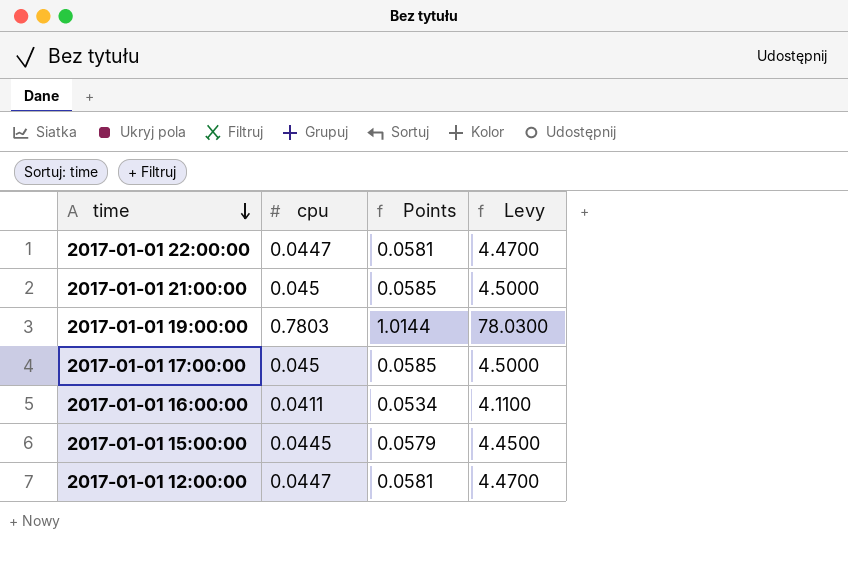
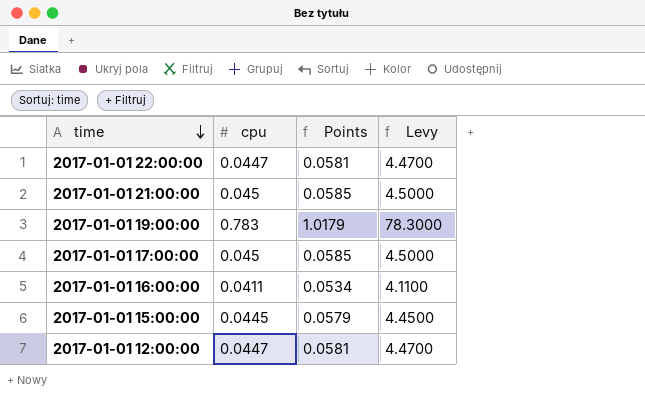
2017-01-01 19:00:00 | cpu: 0.7803 -> 0.783
2017-01-01 19:00:00 | Points: 1.0144 -> 1.0179
2017-01-01 19:00:00 | Levy: 78.0300 -> 78.3000

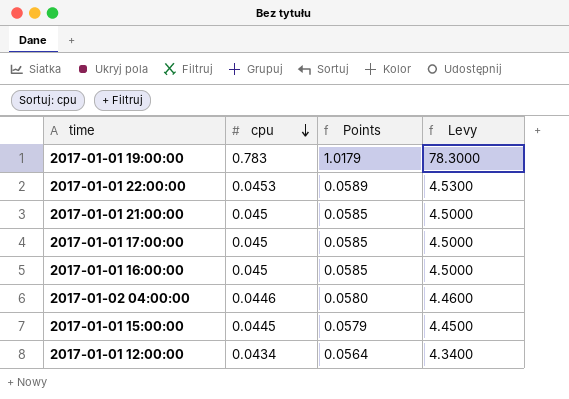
row order: time descending -> cpu descending
2017-01-01 22:00:00 | cpu: 0.0447 -> 0.0453
2017-01-01 22:00:00 | Points: 0.0581 -> 0.0589
2017-01-01 22:00:00 | Levy: 4.4700 -> 4.5300
2017-01-01 16:00:00 | cpu: 0.0411 -> 0.045
2017-01-01 16:00:00 | Points: 0.0534 -> 0.0585
2017-01-01 16:00:00 | Levy: 4.1100 -> 4.5000
row 2017-01-02 04:00:00: none -> 0.0446 | 0.0580 | 4.4600
2017-01-01 12:00:00 | cpu: 0.0447 -> 0.0434
2017-01-01 12:00:00 | Points: 0.0581 -> 0.0564
2017-01-01 12:00:00 | Levy: 4.4700 -> 4.3400

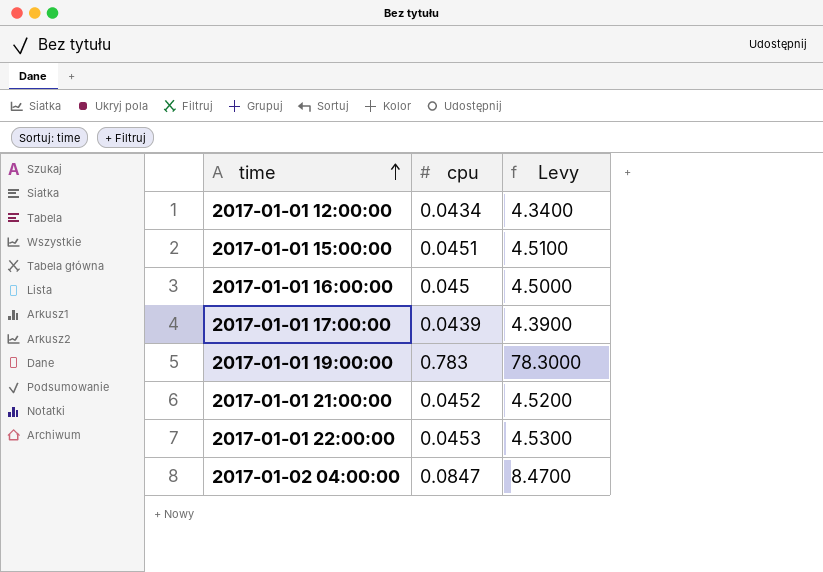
row order: cpu descending -> time ascending
column Points | formula: [cpu] * 1.3 -> none
2017-01-01 15:00:00 | cpu: 0.0445 -> 0.0451
2017-01-01 15:00:00 | Levy: 4.4500 -> 4.5100
2017-01-01 17:00:00 | cpu: 0.045 -> 0.0439
2017-01-01 17:00:00 | Levy: 4.5000 -> 4.3900
2017-01-01 21:00:00 | cpu: 0.045 -> 0.0452
2017-01-01 21:00:00 | Levy: 4.5000 -> 4.5200
2017-01-02 04:00:00 | cpu: 0.0446 -> 0.0847
2017-01-02 04:00:00 | Levy: 4.4600 -> 8.4700

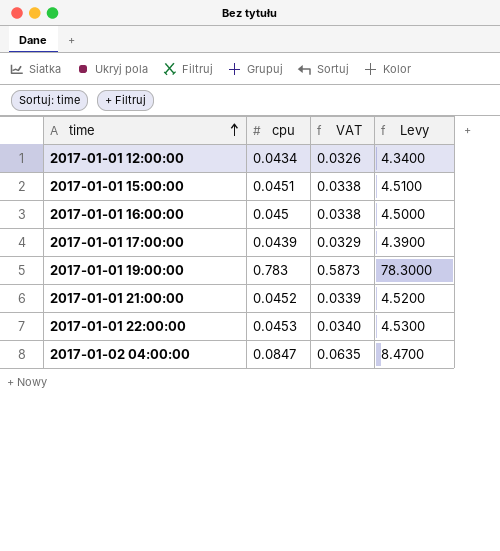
column VAT | formula: none -> [cpu] * 0.75

